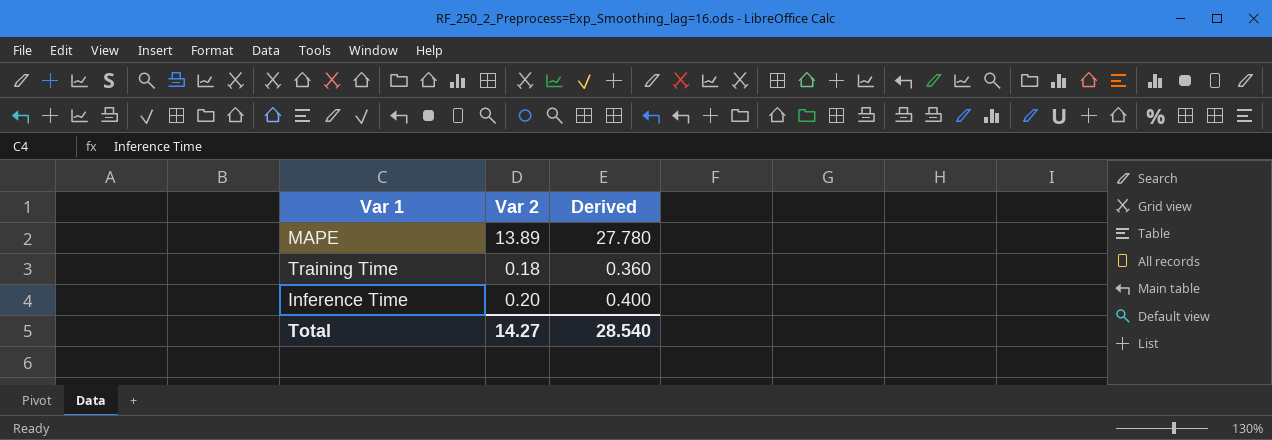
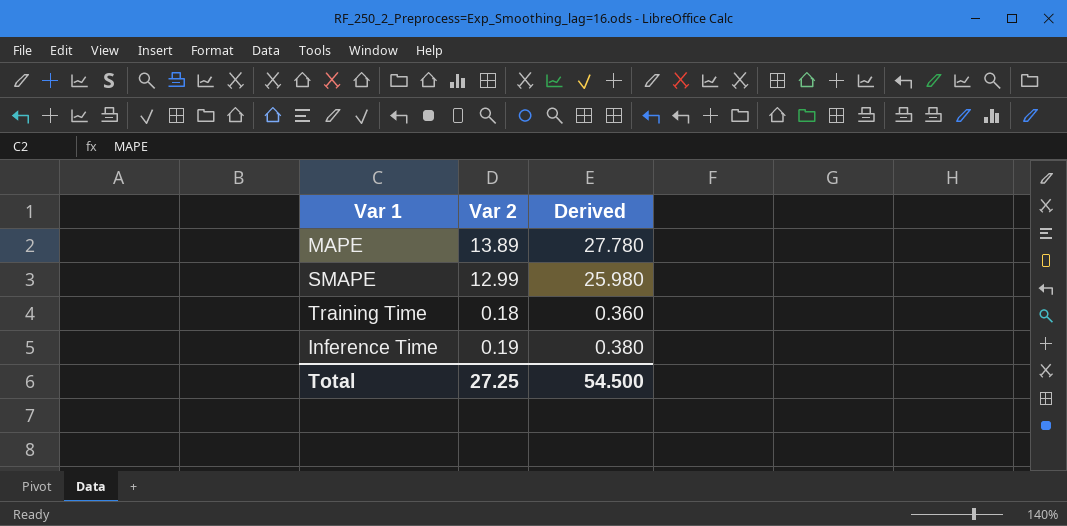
row SMAPE: none -> 12.99 | 25.980
Inference Time | Var 2: 0.20 -> 0.19
Inference Time | Derived: 0.400 -> 0.380
Total | Var 2: 14.27 -> 27.25
Total | Derived: 28.540 -> 54.500

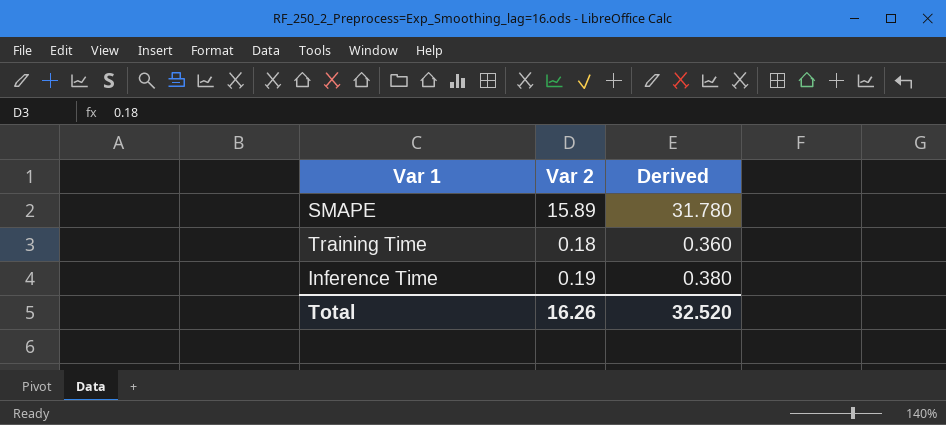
row MAPE: 13.89 | 27.780 -> none
SMAPE | Var 2: 12.99 -> 15.89
SMAPE | Derived: 25.980 -> 31.780
Total | Var 2: 27.25 -> 16.26
Total | Derived: 54.500 -> 32.520

